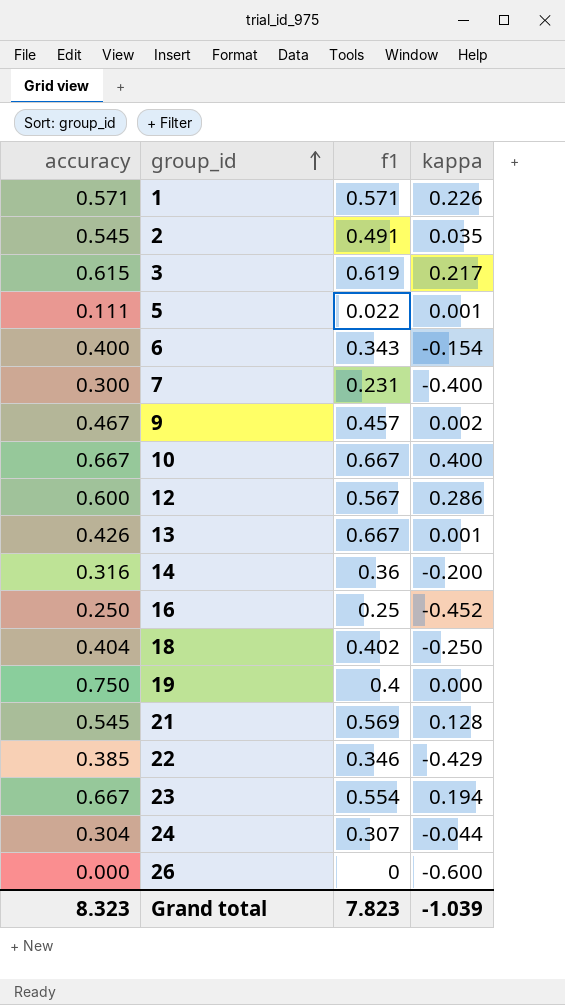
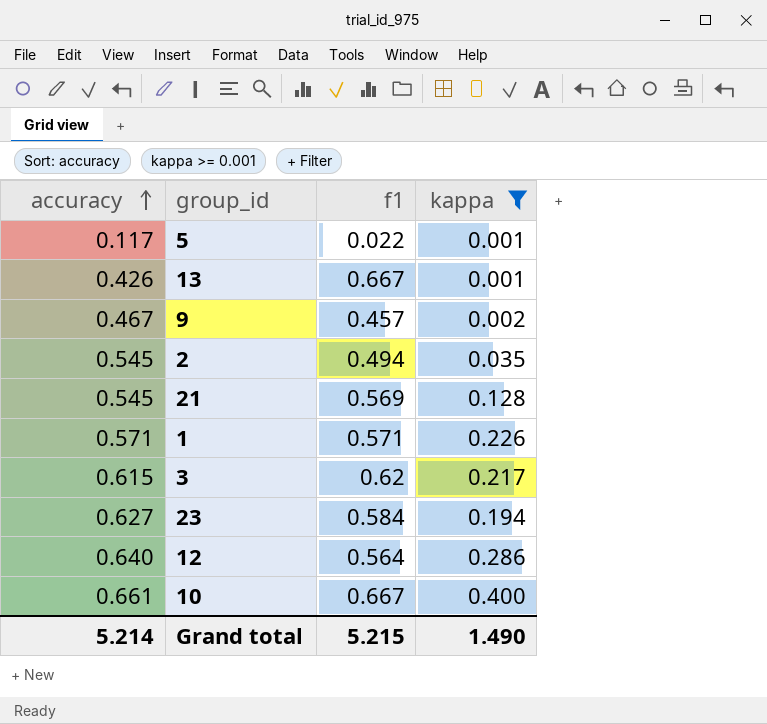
filter: none -> kappa >= 0.001
row order: group_id ascending -> accuracy ascending
5 | accuracy: 0.111 -> 0.117
2 | f1: 0.491 -> 0.494
3 | f1: 0.619 -> 0.62
23 | accuracy: 0.667 -> 0.627
23 | f1: 0.554 -> 0.584
12 | accuracy: 0.600 -> 0.640
12 | f1: 0.567 -> 0.564
10 | accuracy: 0.667 -> 0.661
Grand total | accuracy: 8.323 -> 5.214
Grand total | f1: 7.823 -> 5.215
Grand total | kappa: -1.039 -> 1.490

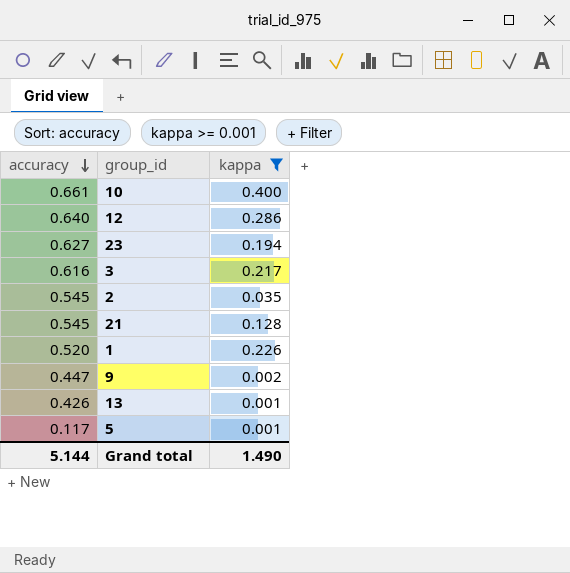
row order: accuracy ascending -> accuracy descending
column f1 | position: 3 -> none
3 | accuracy: 0.615 -> 0.616
1 | accuracy: 0.571 -> 0.520
9 | accuracy: 0.467 -> 0.447
Grand total | accuracy: 5.214 -> 5.144

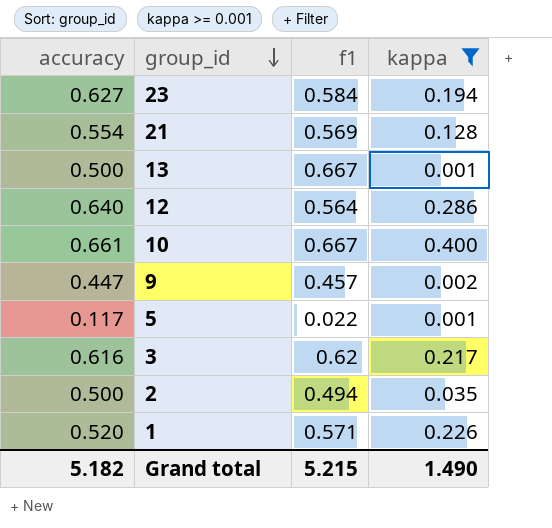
row order: accuracy descending -> group_id descending
column f1 | position: none -> 3
21 | accuracy: 0.545 -> 0.554
13 | accuracy: 0.426 -> 0.500
2 | accuracy: 0.545 -> 0.500
Grand total | accuracy: 5.144 -> 5.182

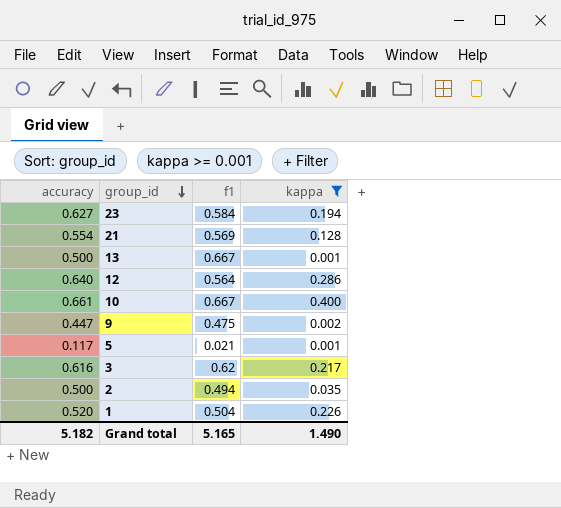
9 | f1: 0.457 -> 0.475
5 | f1: 0.022 -> 0.021
1 | f1: 0.571 -> 0.504
Grand total | f1: 5.215 -> 5.165

